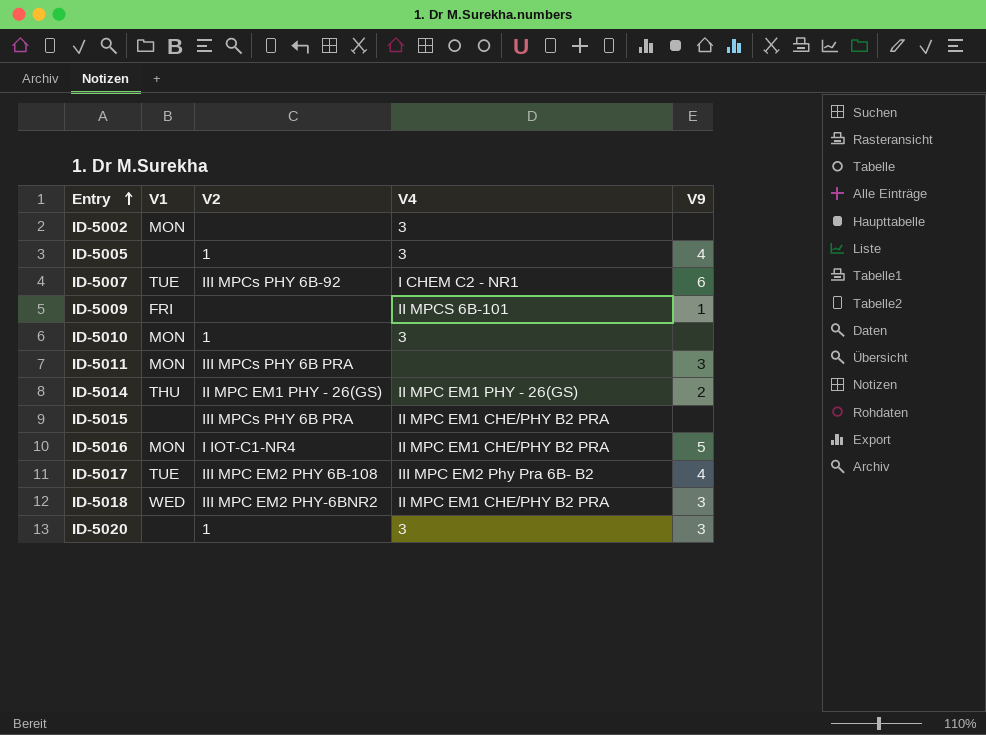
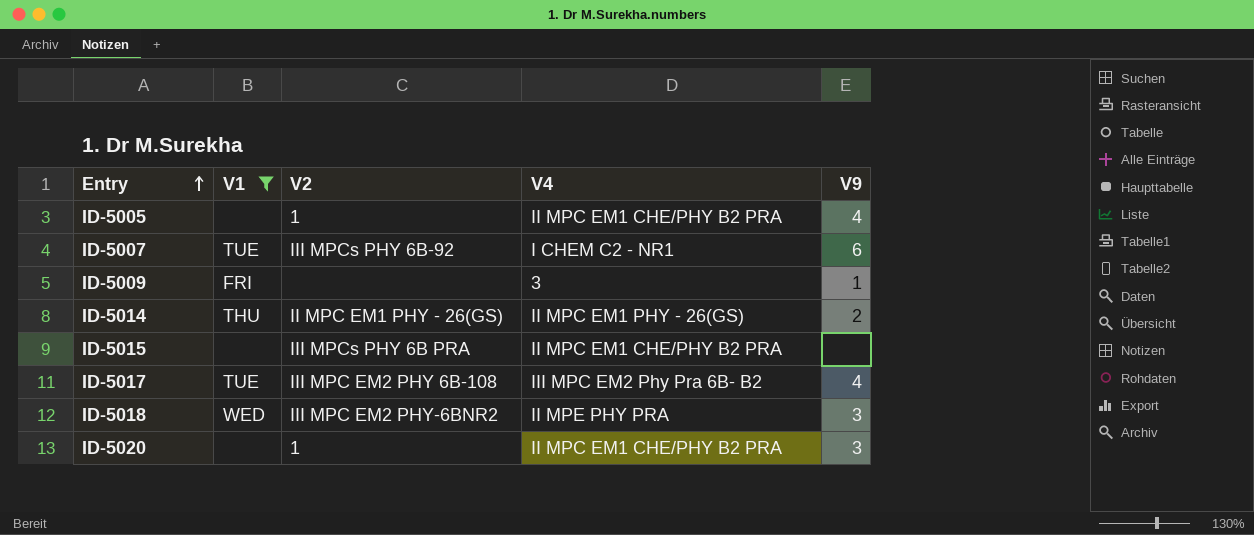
filter: none -> V1 != MON
ID-5005 | V4: 3 -> II MPC EM1 CHE/PHY B2 PRA
ID-5009 | V4: II MPCS 6B-101 -> 3
ID-5018 | V4: II MPC EM1 CHE/PHY B2 PRA -> II MPE PHY PRA
ID-5020 | V4: 3 -> II MPC EM1 CHE/PHY B2 PRA

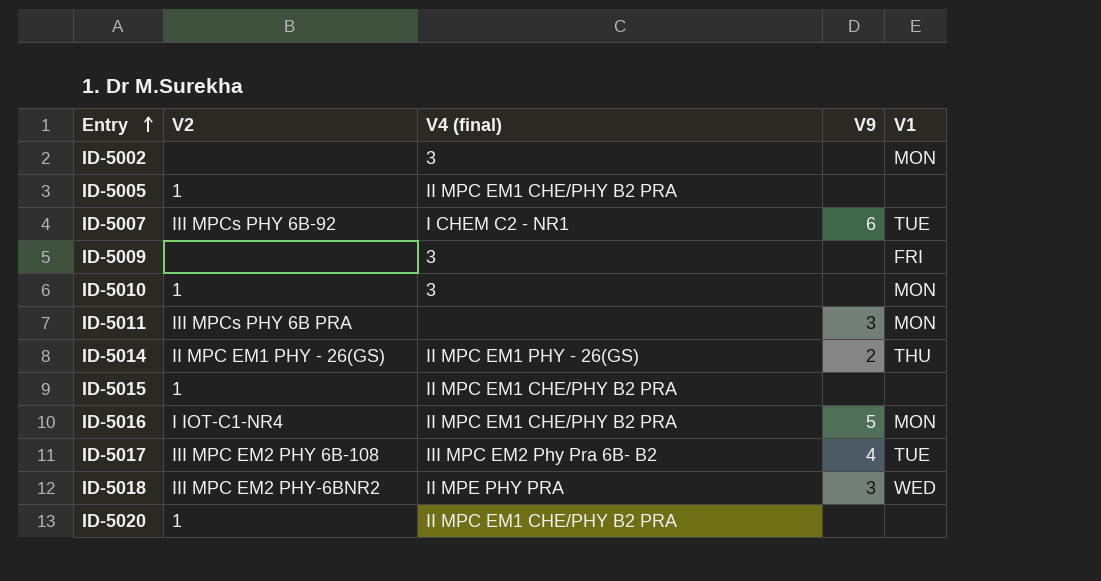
filter: V1 != MON -> none
column name: V4 -> V4 (final)
column V1 | position: 2 -> 5
ID-5005 | V9: 4 -> none
ID-5009 | V9: 1 -> none
ID-5015 | V2: III MPCs PHY 6B PRA -> 1
ID-5020 | V9: 3 -> none

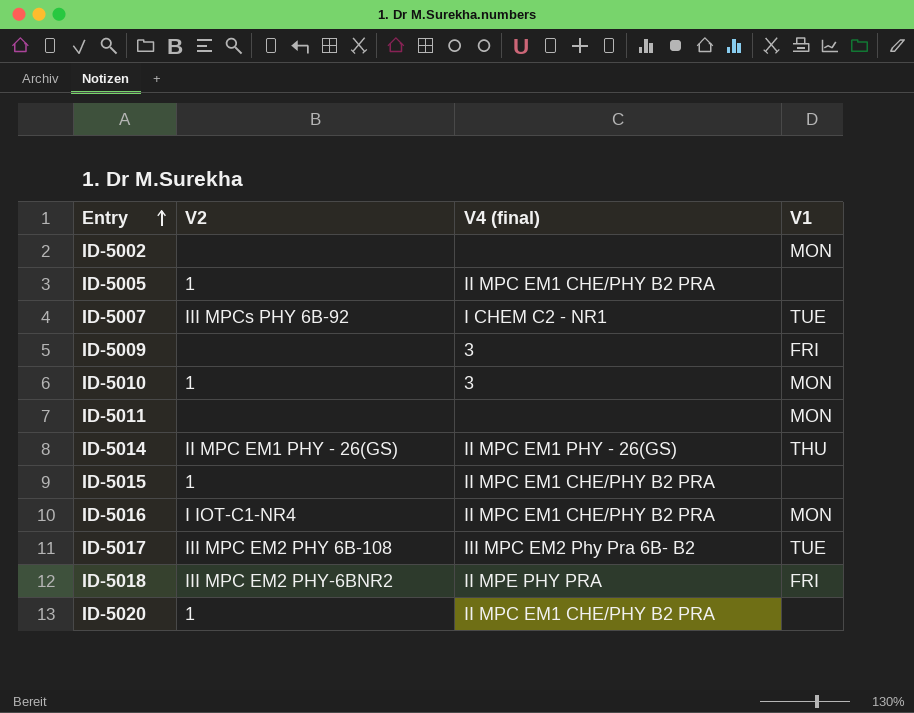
column V9 | position: 4 -> none
ID-5002 | V4 (final): 3 -> none
ID-5011 | V2: III MPCs PHY 6B PRA -> none
ID-5018 | V1: WED -> FRI

